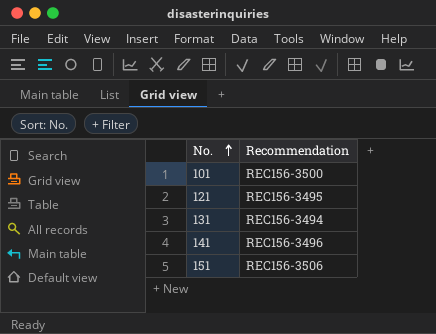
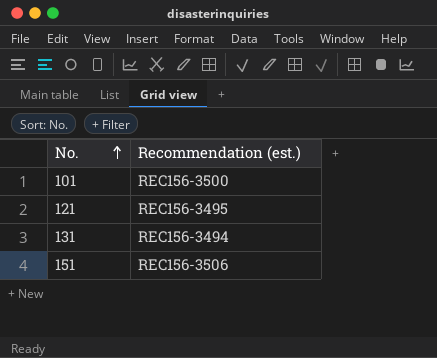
column name: Recommendation -> Recommendation (est.)
row 141: REC156-3496 -> none

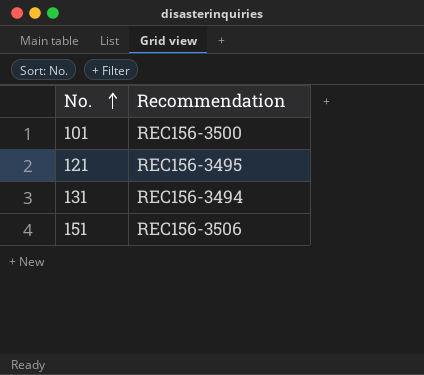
column name: Recommendation (est.) -> Recommendation

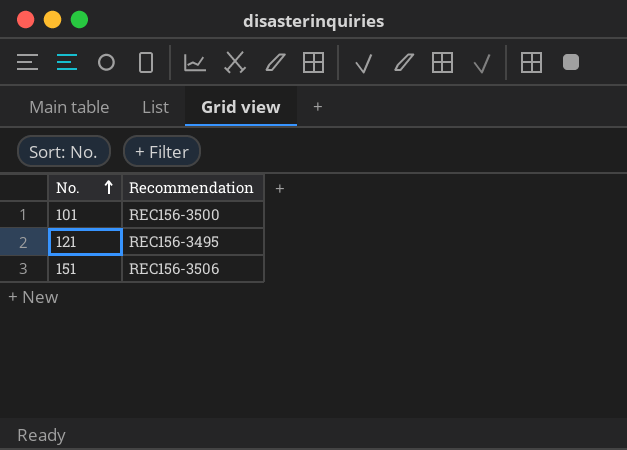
row 131: REC156-3494 -> none

